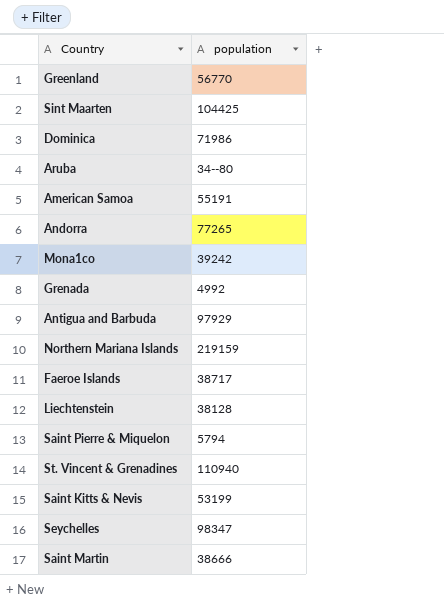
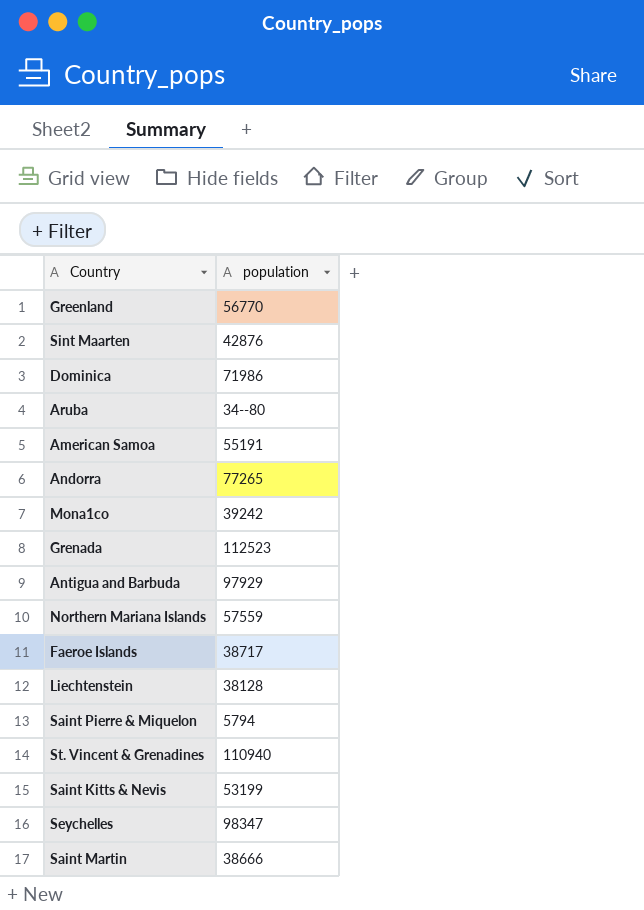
Sint Maarten | population: 104425 -> 42876
Grenada | population: 4992 -> 112523
Northern Mariana Islands | population: 219159 -> 57559

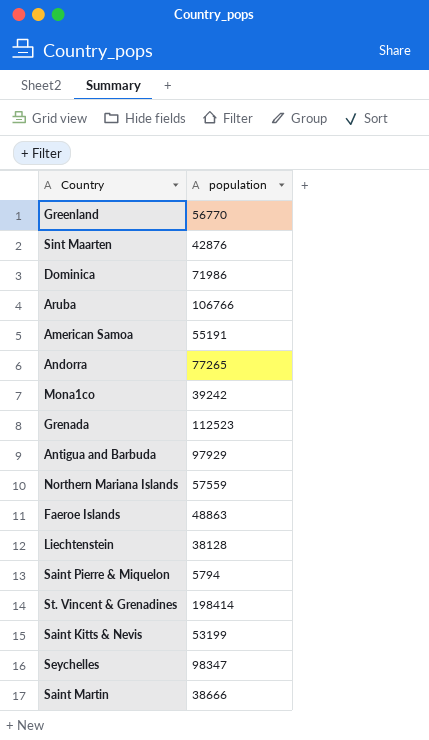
Aruba | population: 34--80 -> 106766
Faeroe Islands | population: 38717 -> 48863
St. Vincent & Grenadines | population: 110940 -> 198414

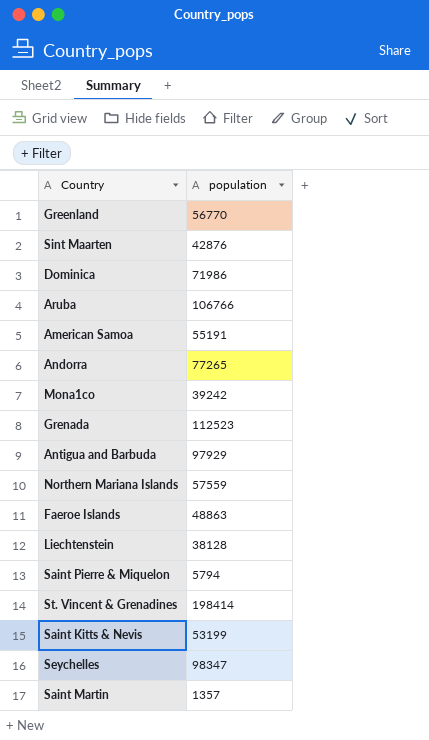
Saint Martin | population: 38666 -> 1357

